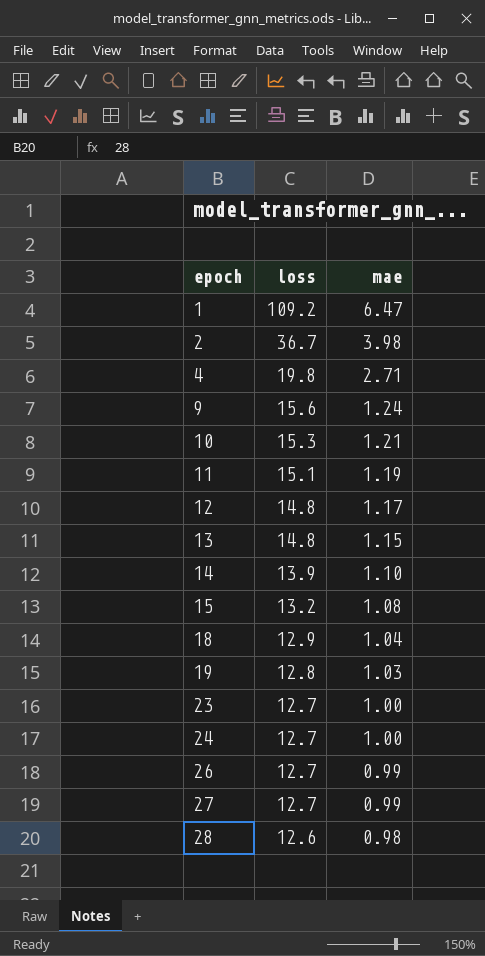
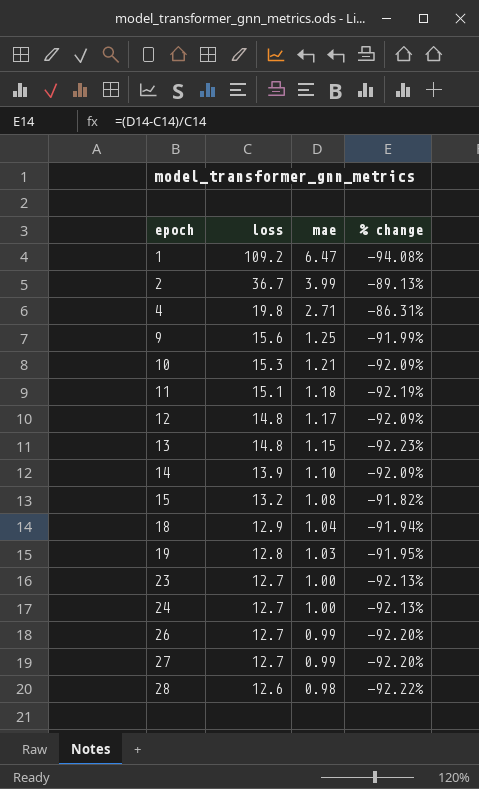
column % change | formula: none -> ([mae] - [loss]) / [loss]
2 | mae: 3.98 -> 3.99
9 | mae: 1.24 -> 1.25
11 | mae: 1.19 -> 1.18

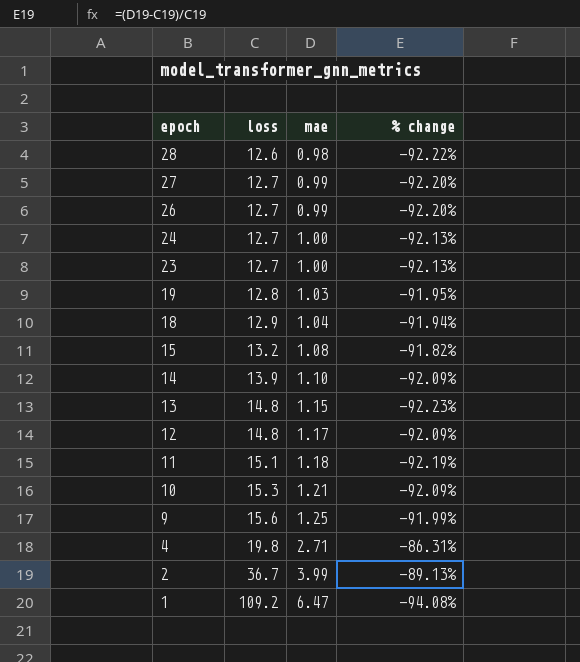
row order: epoch ascending -> epoch descending

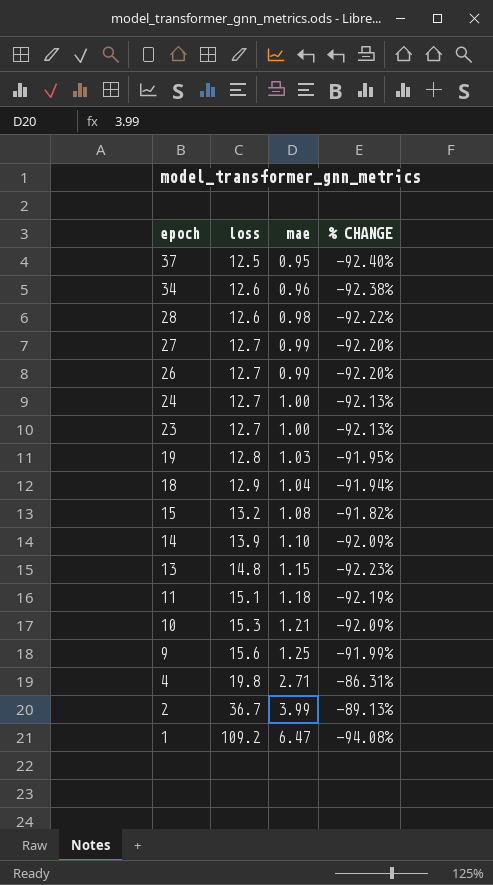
column name: % change -> % CHANGE
row 12: 14.8 | 1.17 | -92.09% -> none
row 37: none -> 12.5 | 0.95 | -92.40%
row 34: none -> 12.6 | 0.96 | -92.38%

